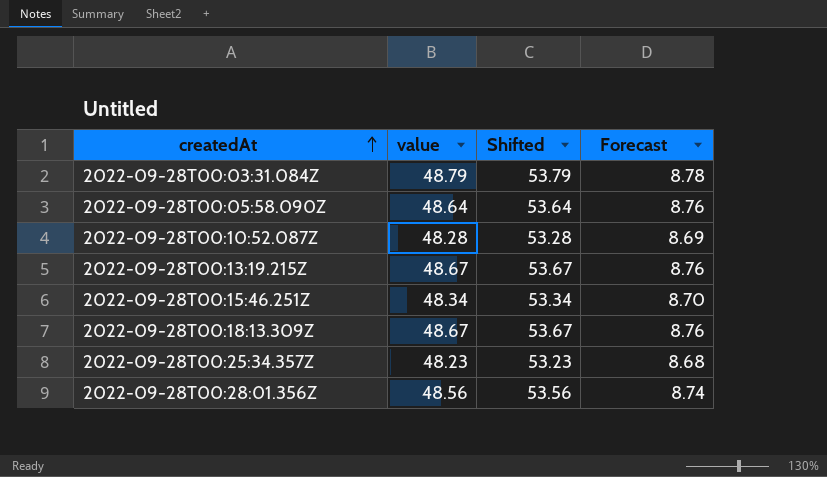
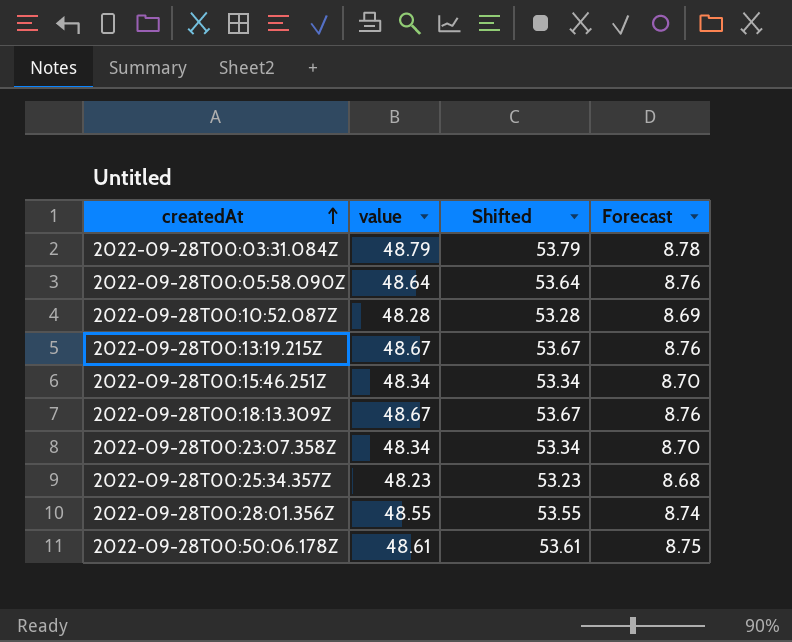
row 2022-09-28T00:23:07.358Z: none -> 48.34 | 53.34 | 8.70
2022-09-28T00:28:01.356Z | value: 48.56 -> 48.55
2022-09-28T00:28:01.356Z | Shifted: 53.56 -> 53.55
row 2022-09-28T00:50:06.178Z: none -> 48.61 | 53.61 | 8.75

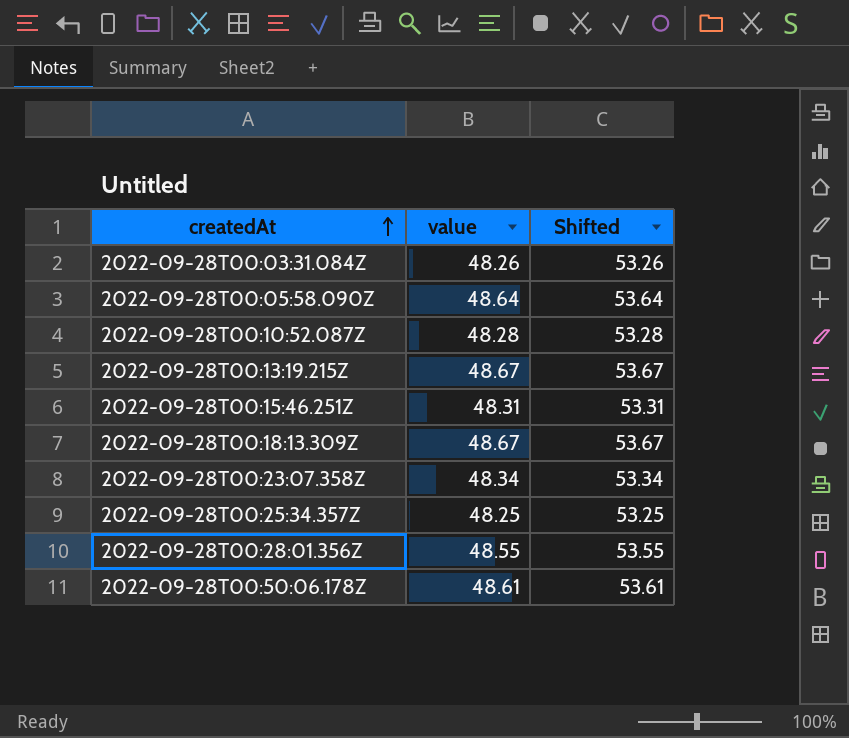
column Forecast | formula: [value] * 0.18 -> none
2022-09-28T00:03:31.084Z | value: 48.79 -> 48.26
2022-09-28T00:03:31.084Z | Shifted: 53.79 -> 53.26
2022-09-28T00:15:46.251Z | value: 48.34 -> 48.31
2022-09-28T00:15:46.251Z | Shifted: 53.34 -> 53.31
2022-09-28T00:25:34.357Z | value: 48.23 -> 48.25
2022-09-28T00:25:34.357Z | Shifted: 53.23 -> 53.25

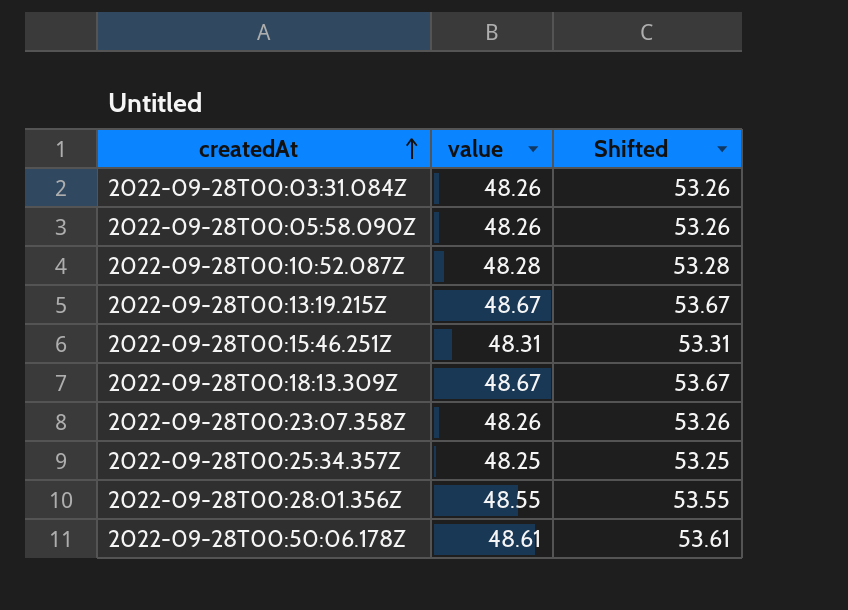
2022-09-28T00:05:58.090Z | value: 48.64 -> 48.26
2022-09-28T00:05:58.090Z | Shifted: 53.64 -> 53.26
2022-09-28T00:23:07.358Z | value: 48.34 -> 48.26
2022-09-28T00:23:07.358Z | Shifted: 53.34 -> 53.26

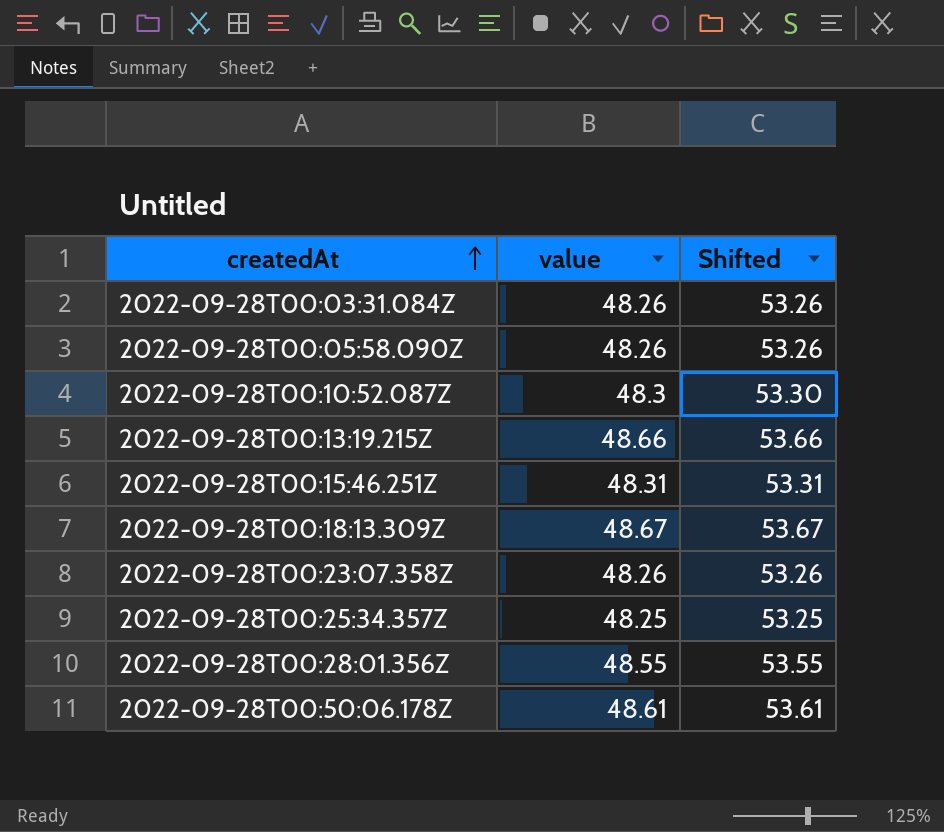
2022-09-28T00:10:52.087Z | value: 48.28 -> 48.3
2022-09-28T00:10:52.087Z | Shifted: 53.28 -> 53.30
2022-09-28T00:13:19.215Z | value: 48.67 -> 48.66
2022-09-28T00:13:19.215Z | Shifted: 53.67 -> 53.66

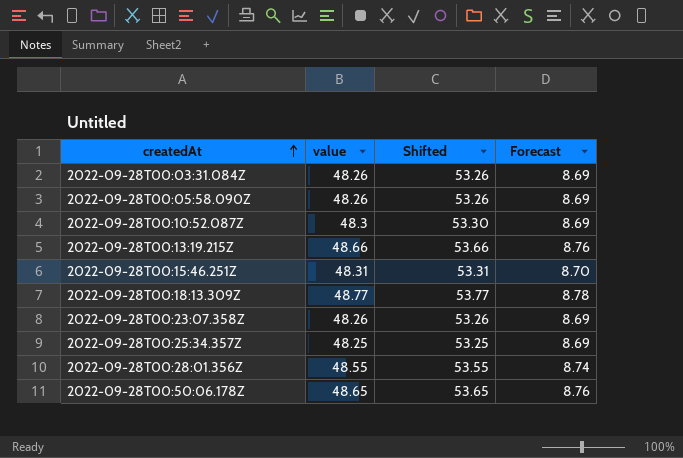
column Forecast | formula: none -> [value] * 0.18
2022-09-28T00:18:13.309Z | value: 48.67 -> 48.77
2022-09-28T00:18:13.309Z | Shifted: 53.67 -> 53.77
2022-09-28T00:50:06.178Z | value: 48.61 -> 48.65
2022-09-28T00:50:06.178Z | Shifted: 53.61 -> 53.65

